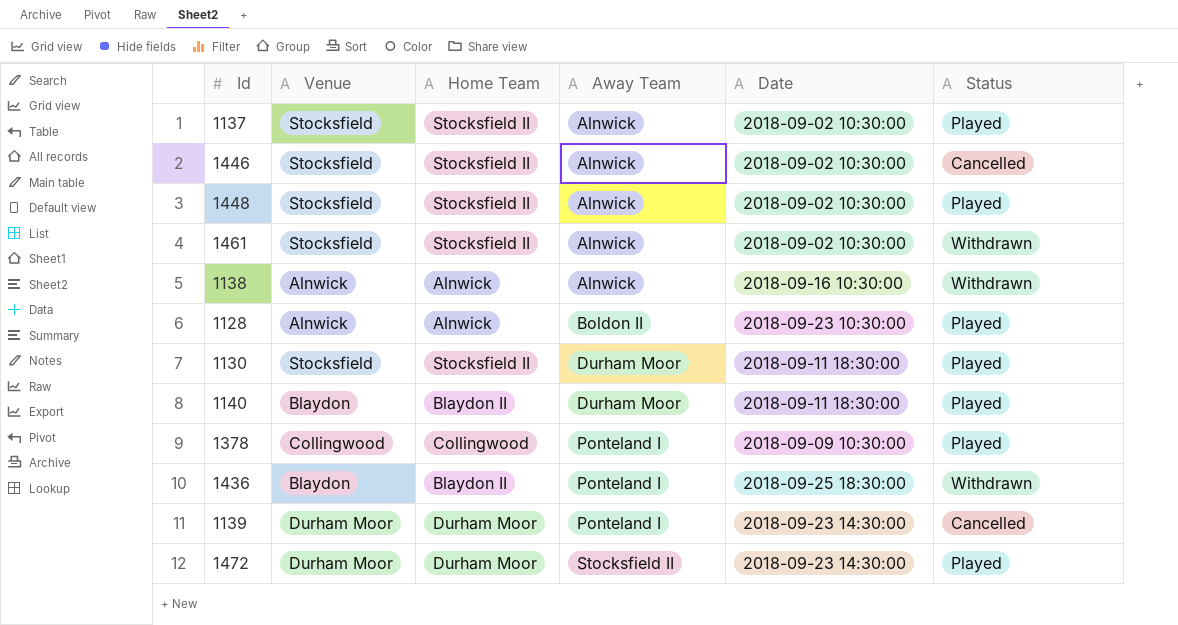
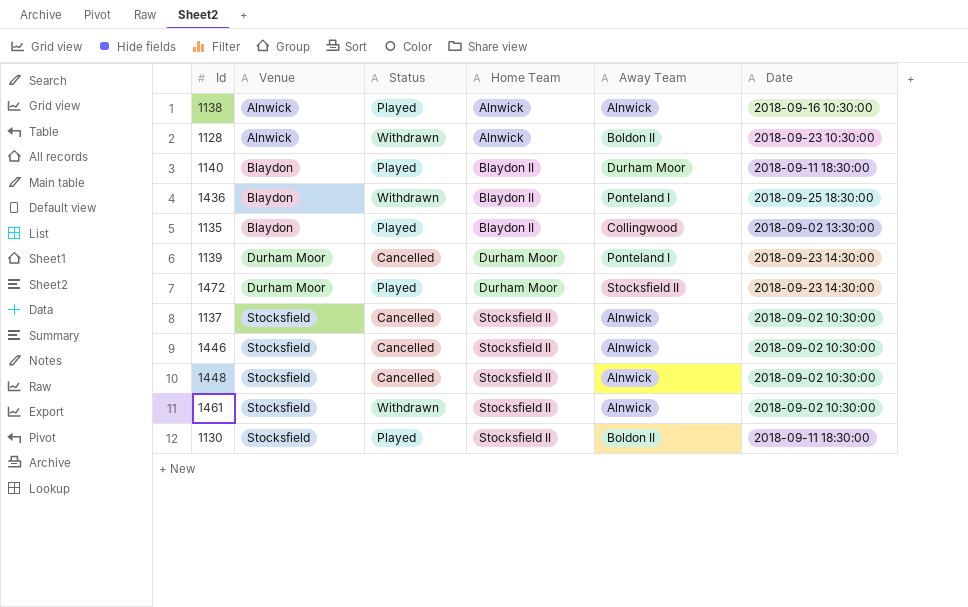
row order: Away Team ascending -> Venue ascending
column Status | position: 6 -> 3
row 1378: Collingwood | Collingwood | Ponteland I | 2018-09-09 10:30:00 | Played -> none
1138 | Status: Withdrawn -> Played
1128 | Status: Played -> Withdrawn
row 1135: none -> Blaydon | Played | Blaydon II | Collingwood | 2018-09-02 13:30:00
1137 | Status: Played -> Cancelled
1448 | Status: Played -> Cancelled
1130 | Away Team: Durham Moor -> Boldon II

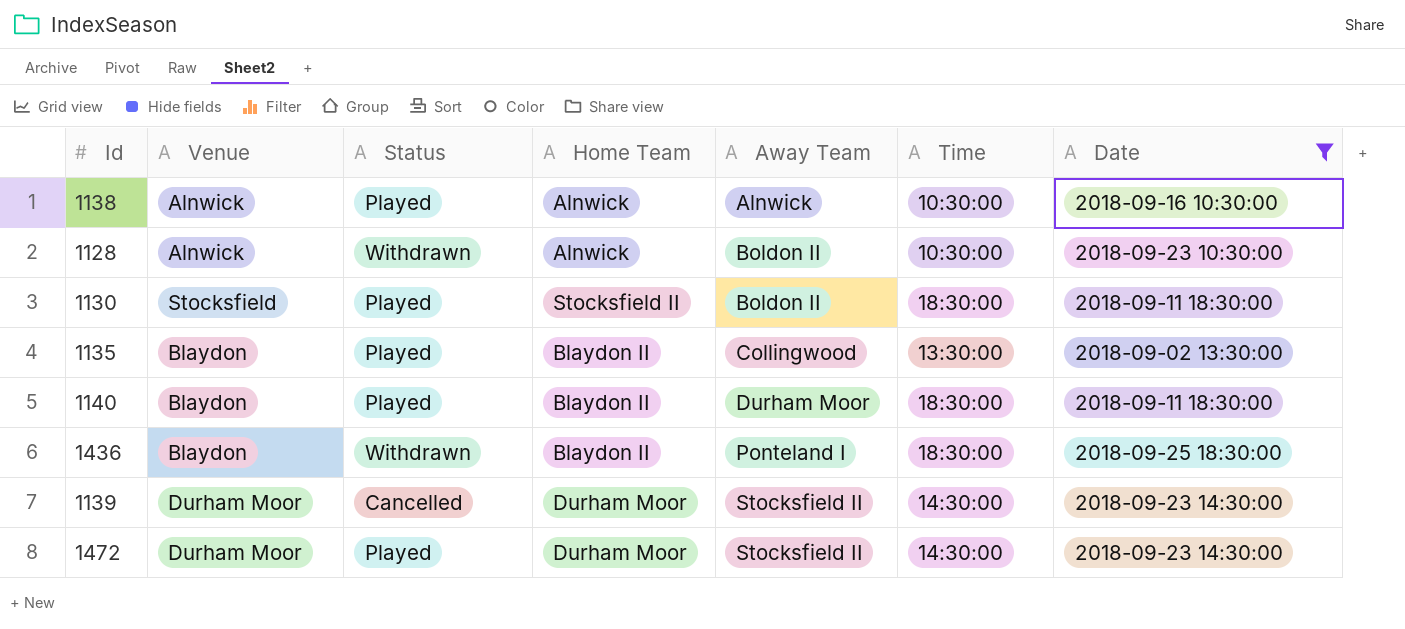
filter: none -> Date != 2018-09-02 10:30:00
row order: Venue ascending -> Away Team ascending
column Time | position: none -> 6
1139 | Away Team: Ponteland I -> Stocksfield II

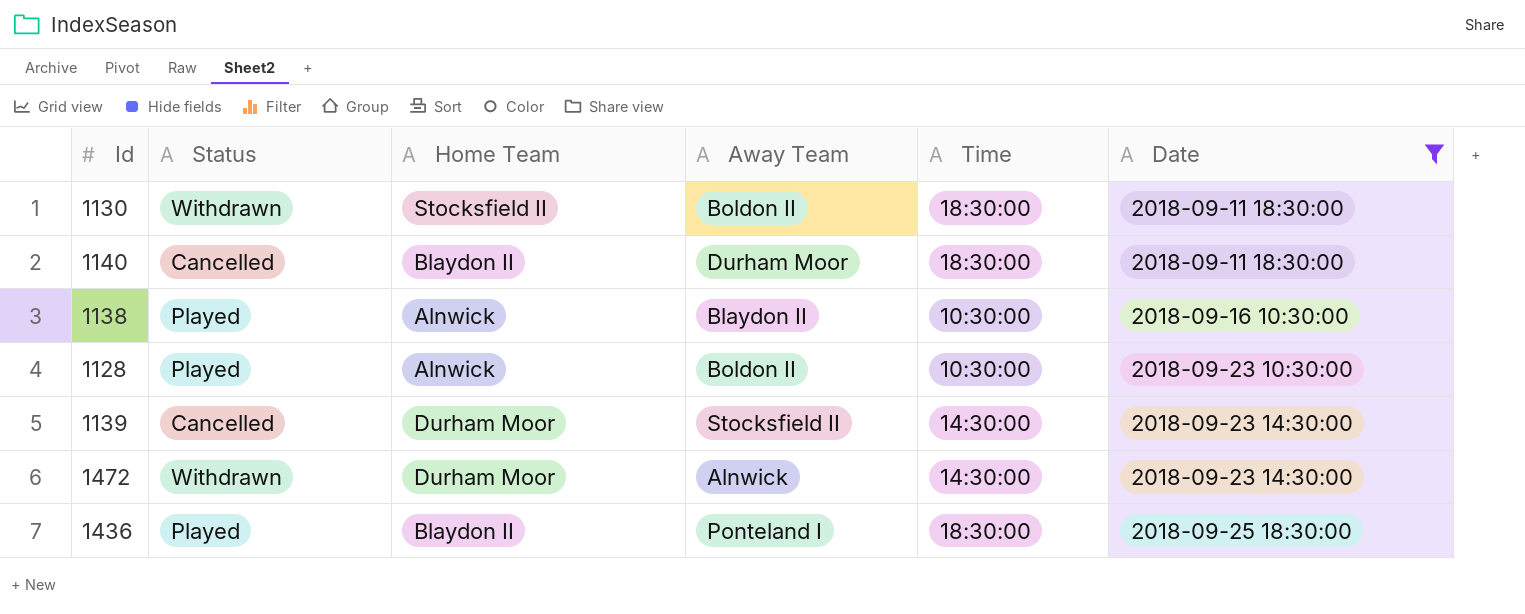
row order: Away Team ascending -> Date ascending
column Venue | position: 2 -> none
row 1135: Blaydon | Played | Blaydon II | Collingwood | 13:30:00 | 2018-09-02 13:30:00 -> none
1130 | Status: Played -> Withdrawn
1140 | Status: Played -> Cancelled
1138 | Away Team: Alnwick -> Blaydon II
1128 | Status: Withdrawn -> Played
1472 | Status: Played -> Withdrawn
1472 | Away Team: Stocksfield II -> Alnwick
1436 | Status: Withdrawn -> Played

